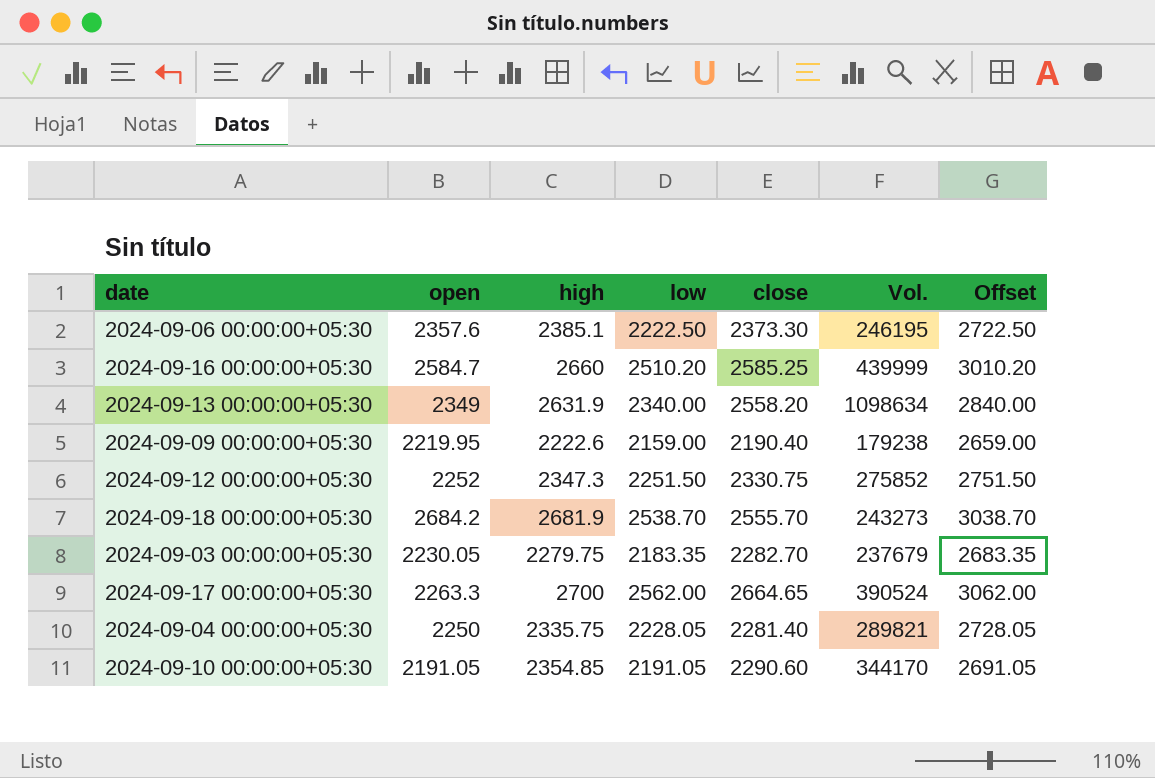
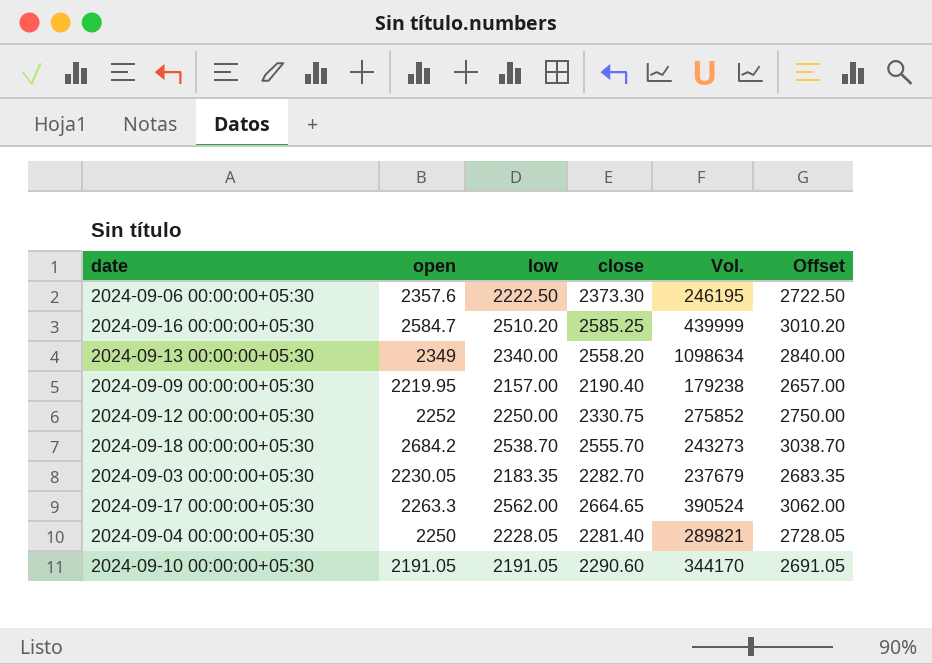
column high | position: 3 -> none
2024-09-09 00:00:00+05:30 | low: 2159.00 -> 2157.00
2024-09-09 00:00:00+05:30 | Offset: 2659.00 -> 2657.00
2024-09-12 00:00:00+05:30 | low: 2251.50 -> 2250.00
2024-09-12 00:00:00+05:30 | Offset: 2751.50 -> 2750.00

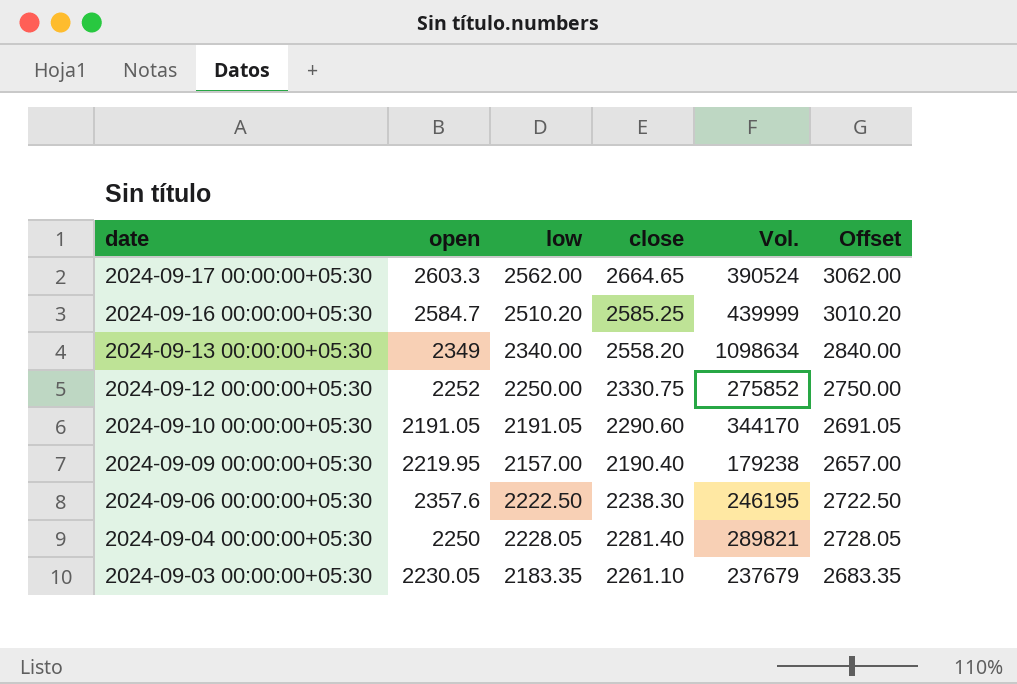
row order: none -> date descending
row 2024-09-18 00:00:00+05:30: 2684.2 | 2538.70 | 2555.70 | 243273 | 3038.70 -> none
2024-09-17 00:00:00+05:30 | open: 2263.3 -> 2603.3
2024-09-06 00:00:00+05:30 | close: 2373.30 -> 2238.30
2024-09-03 00:00:00+05:30 | close: 2282.70 -> 2261.10

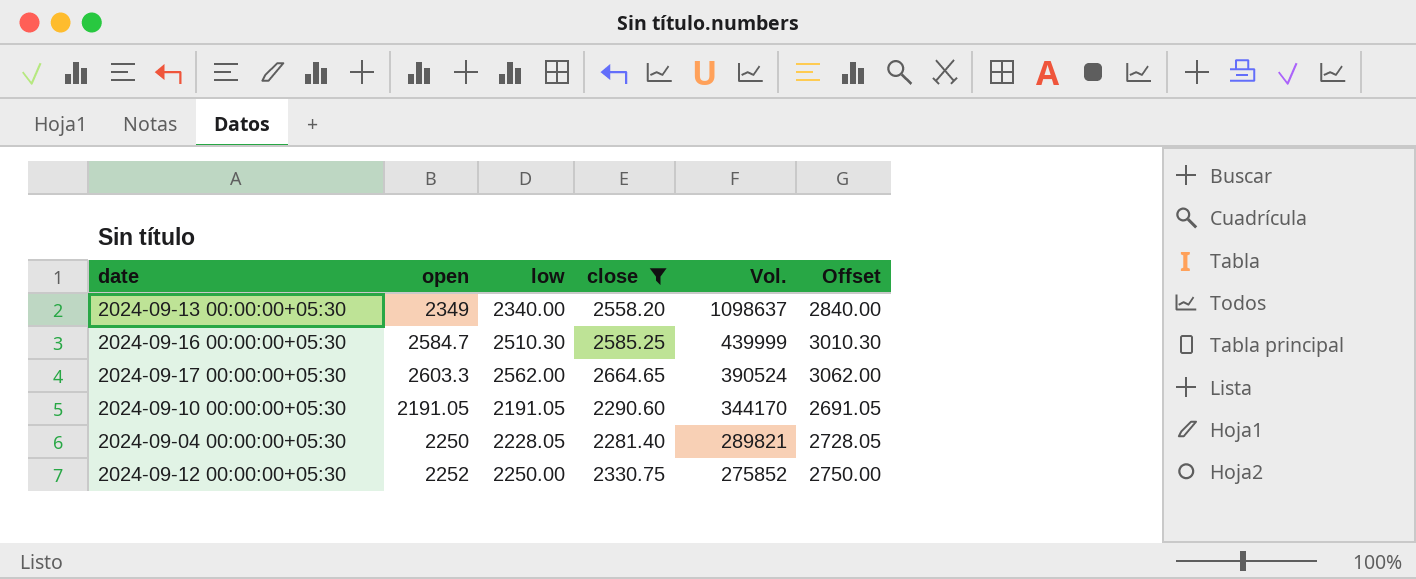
filter: none -> close >= 2281.40
row order: date descending -> Vol. descending
2024-09-13 00:00:00+05:30 | Vol.: 1098634 -> 1098637
2024-09-16 00:00:00+05:30 | low: 2510.20 -> 2510.30
2024-09-16 00:00:00+05:30 | Offset: 3010.20 -> 3010.30

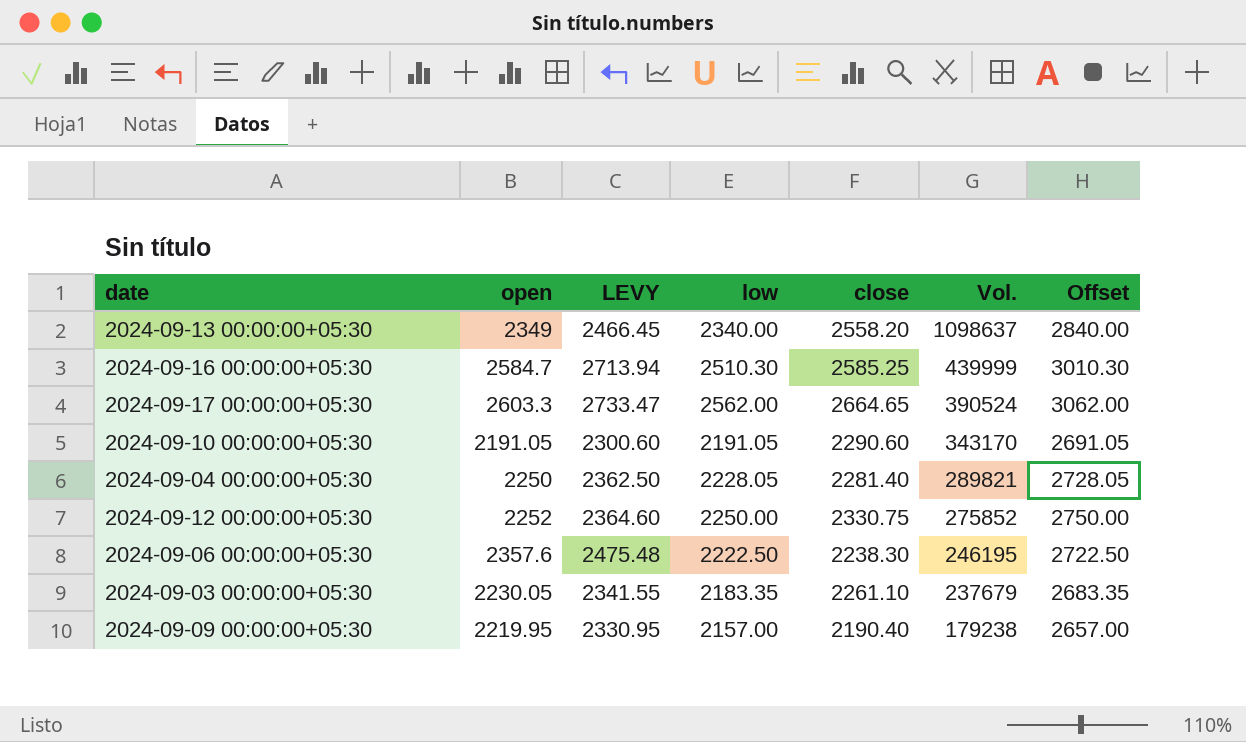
filter: close >= 2281.40 -> none
column LEVY | formula: none -> [open] * 1.05
2024-09-10 00:00:00+05:30 | Vol.: 344170 -> 343170

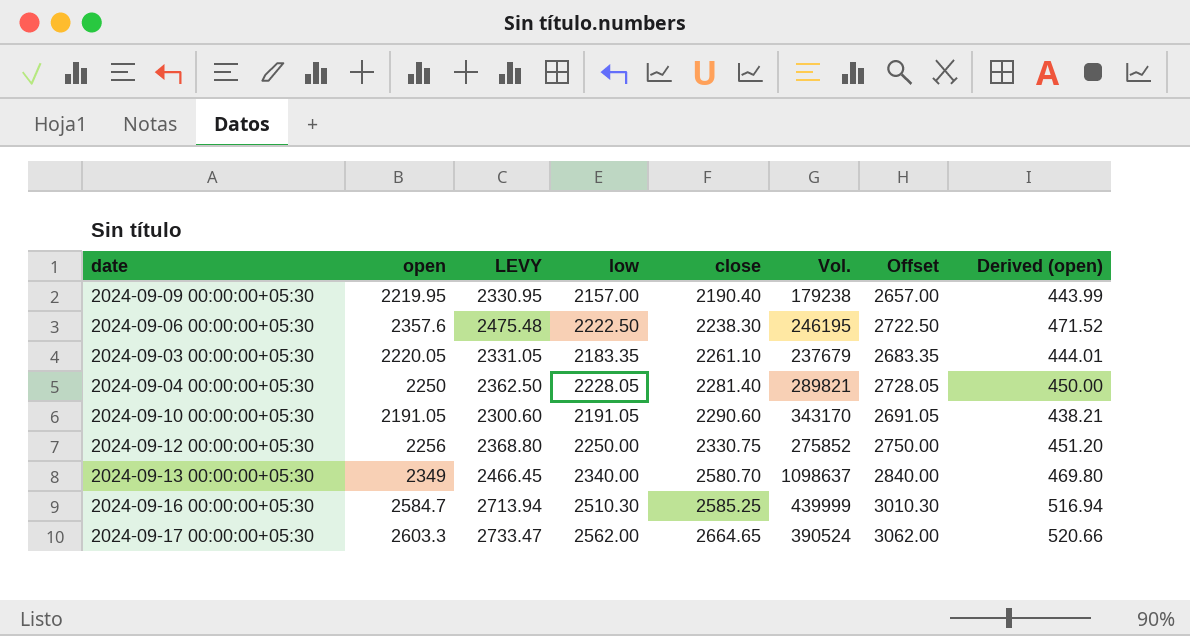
row order: Vol. descending -> close ascending
column Derived (open) | formula: none -> [open] * 0.2
2024-09-03 00:00:00+05:30 | open: 2230.05 -> 2220.05
2024-09-03 00:00:00+05:30 | LEVY: 2341.55 -> 2331.05
2024-09-12 00:00:00+05:30 | open: 2252 -> 2256
2024-09-12 00:00:00+05:30 | LEVY: 2364.60 -> 2368.80
2024-09-13 00:00:00+05:30 | close: 2558.20 -> 2580.70

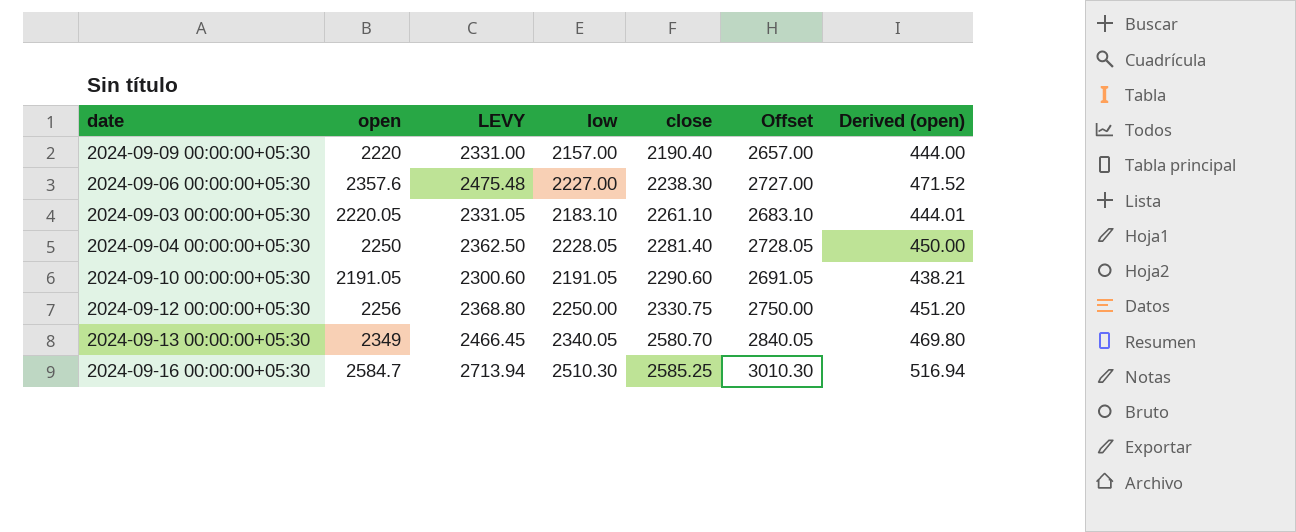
column Vol. | position: 6 -> none
row 2024-09-17 00:00:00+05:30: 2603.3 | 2733.47 | 2562.00 | 2664.65 | 390524 | 3062.00 | 520.66 -> none
2024-09-09 00:00:00+05:30 | open: 2219.95 -> 2220
2024-09-09 00:00:00+05:30 | LEVY: 2330.95 -> 2331.00
2024-09-09 00:00:00+05:30 | Derived (open): 443.99 -> 444.00
2024-09-06 00:00:00+05:30 | low: 2222.50 -> 2227.00
2024-09-06 00:00:00+05:30 | Offset: 2722.50 -> 2727.00
2024-09-03 00:00:00+05:30 | low: 2183.35 -> 2183.10
2024-09-03 00:00:00+05:30 | Offset: 2683.35 -> 2683.10
2024-09-13 00:00:00+05:30 | low: 2340.00 -> 2340.05
2024-09-13 00:00:00+05:30 | Offset: 2840.00 -> 2840.05

